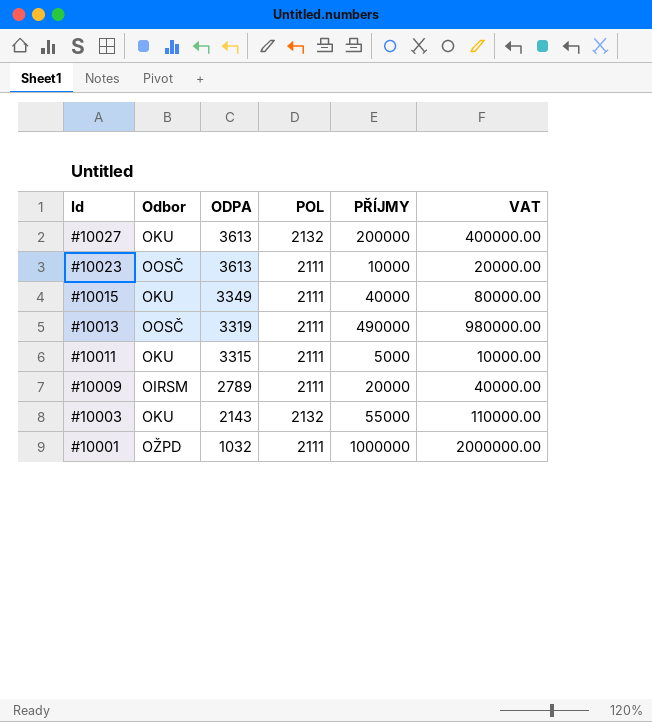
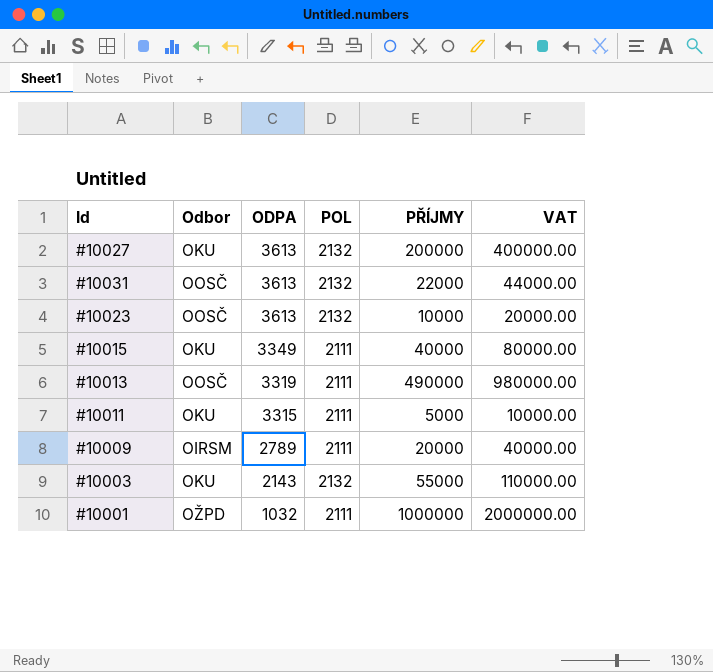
row #10031: none -> OOSČ | 3613 | 2132 | 22000 | 44000.00
#10023 | POL: 2111 -> 2132

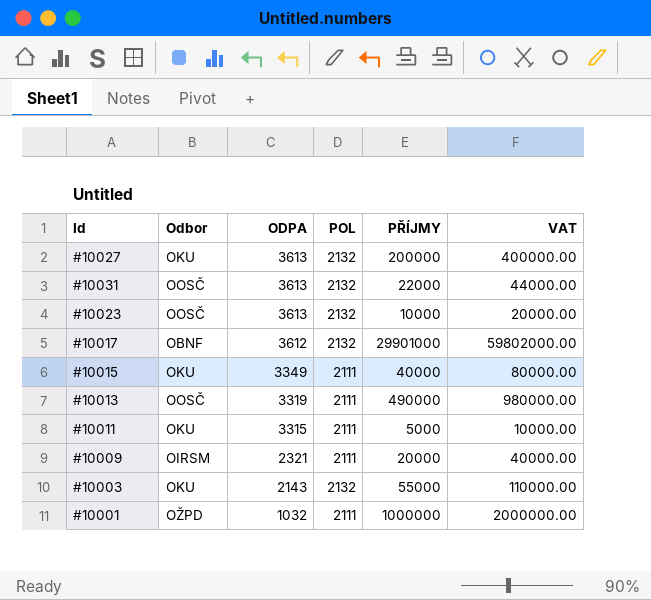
row #10017: none -> OBNF | 3612 | 2132 | 29901000 | 59802000.00
#10009 | ODPA: 2789 -> 2321

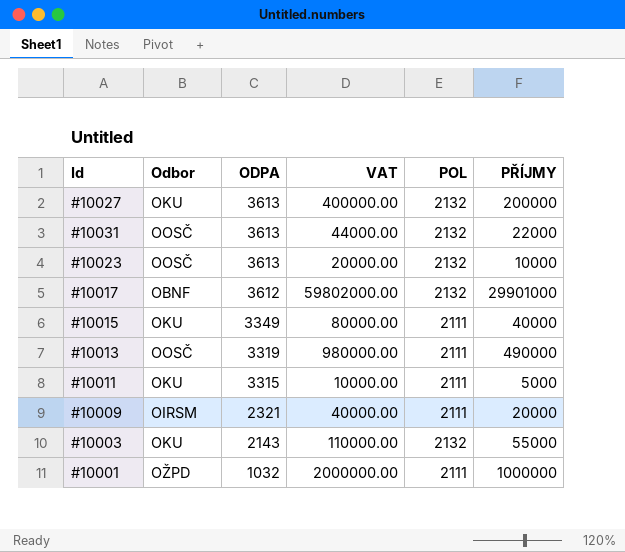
column VAT | position: 6 -> 4

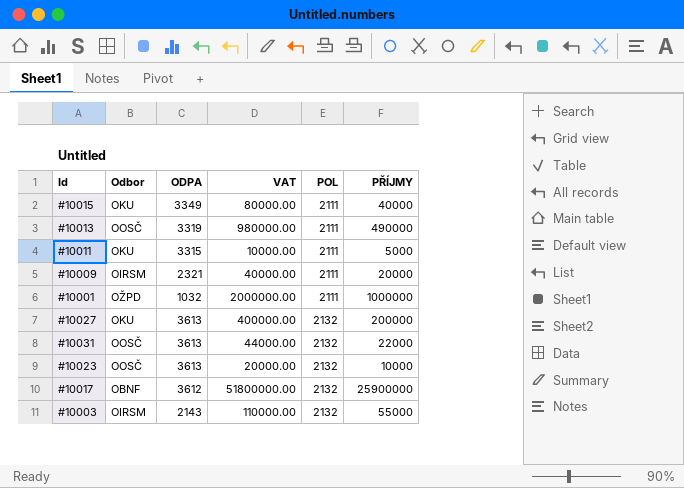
row order: ODPA descending -> POL ascending
#10017 | VAT: 59802000.00 -> 51800000.00
#10017 | PŘÍJMY: 29901000 -> 25900000
#10003 | Odbor: OKU -> OIRSM

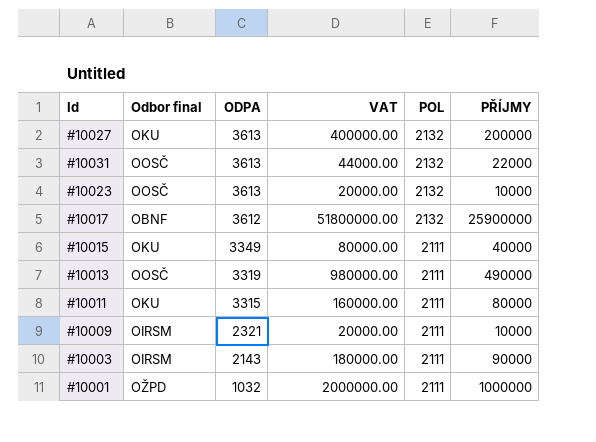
row order: POL ascending -> ODPA descending
column name: Odbor -> Odbor final
#10011 | VAT: 10000.00 -> 160000.00
#10011 | PŘÍJMY: 5000 -> 80000
#10009 | VAT: 40000.00 -> 20000.00
#10009 | PŘÍJMY: 20000 -> 10000
#10003 | VAT: 110000.00 -> 180000.00
#10003 | POL: 2132 -> 2111
#10003 | PŘÍJMY: 55000 -> 90000

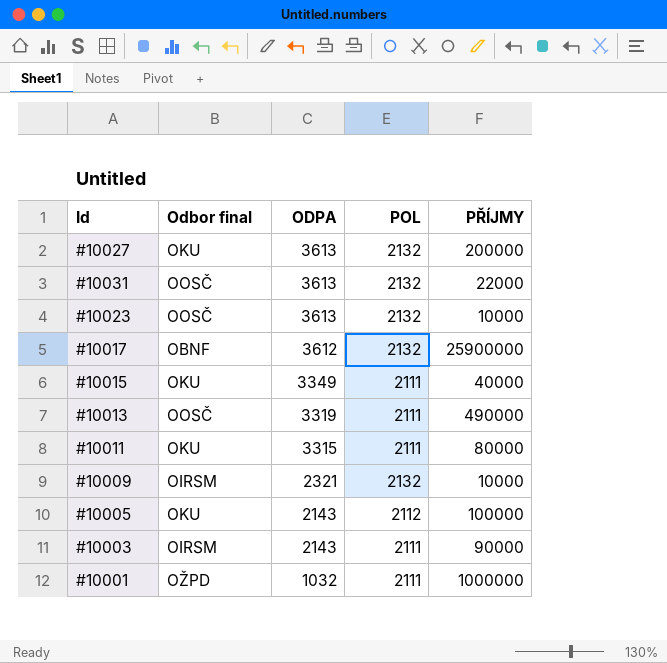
column VAT | formula: [PŘÍJMY] * 2 -> none
#10009 | POL: 2111 -> 2132
row #10005: none -> OKU | 2143 | 2112 | 100000

